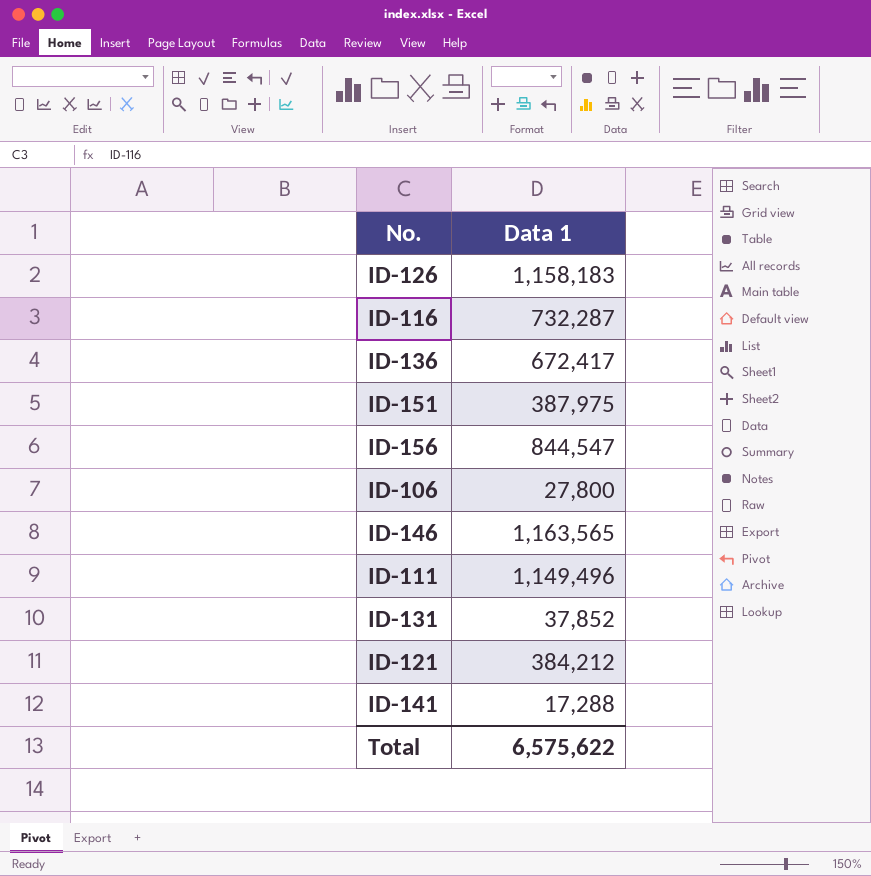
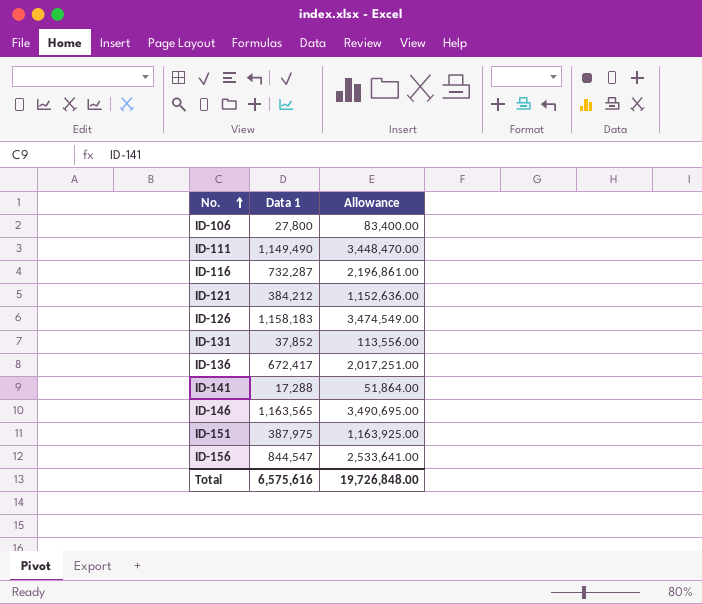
row order: none -> No. ascending
column Allowance | formula: none -> [Data 1] * 3
ID-111 | Data 1: 1,149,496 -> 1,149,490
Total | Data 1: 6,575,622 -> 6,575,616

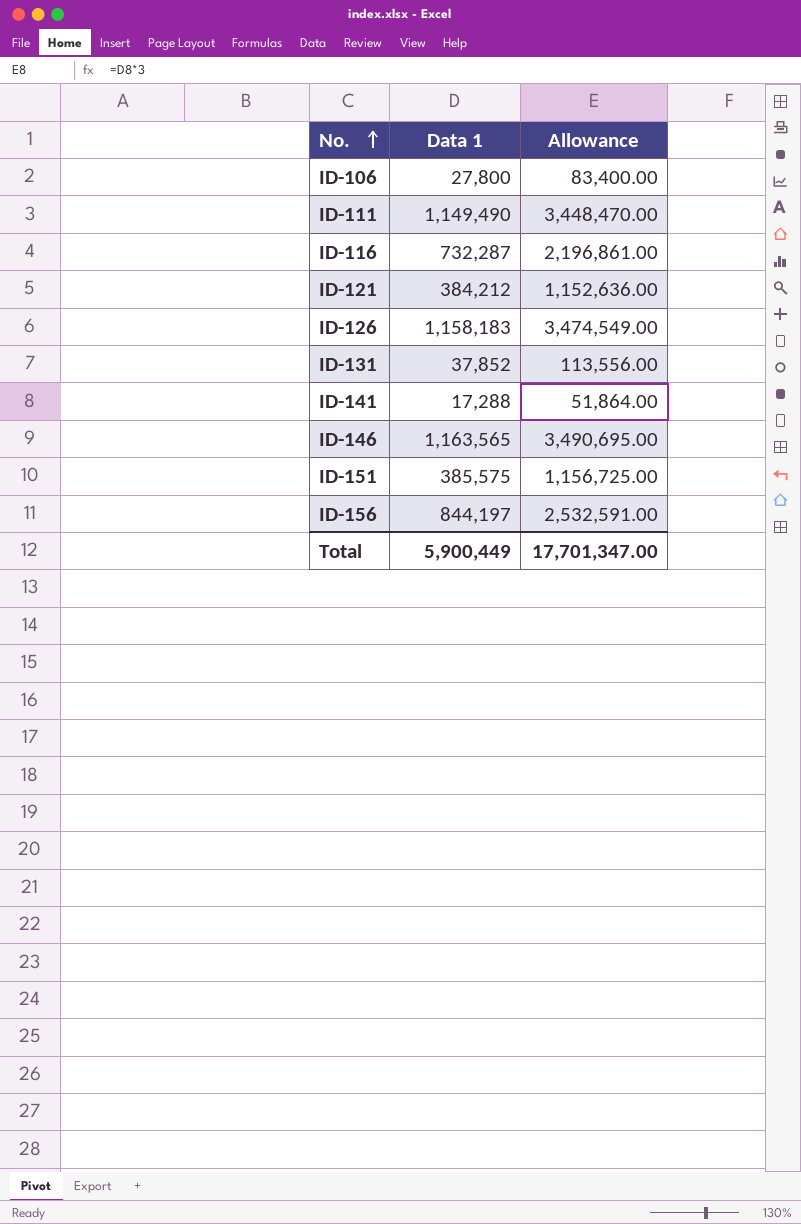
row ID-136: 672,417 | 2,017,251.00 -> none
ID-151 | Data 1: 387,975 -> 385,575
ID-151 | Allowance: 1,163,925.00 -> 1,156,725.00
ID-156 | Data 1: 844,547 -> 844,197
ID-156 | Allowance: 2,533,641.00 -> 2,532,591.00
Total | Data 1: 6,575,616 -> 5,900,449
Total | Allowance: 19,726,848.00 -> 17,701,347.00

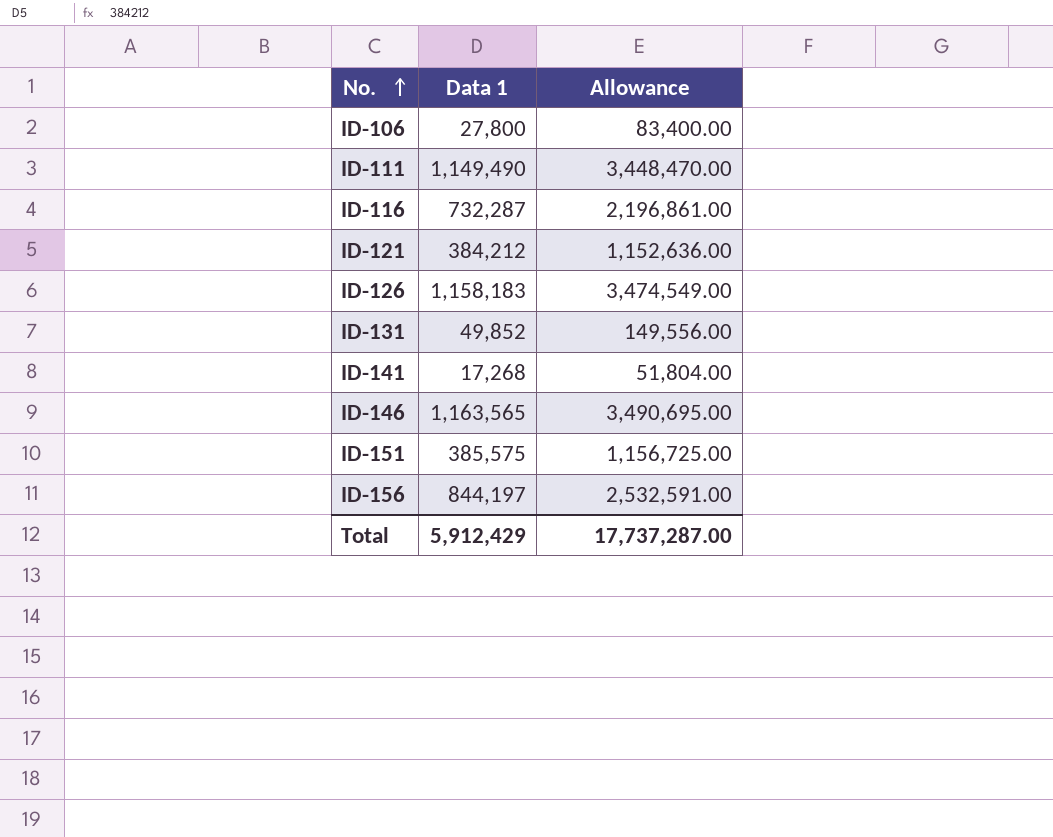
ID-131 | Data 1: 37,852 -> 49,852
ID-131 | Allowance: 113,556.00 -> 149,556.00
ID-141 | Data 1: 17,288 -> 17,268
ID-141 | Allowance: 51,864.00 -> 51,804.00
Total | Data 1: 5,900,449 -> 5,912,429
Total | Allowance: 17,701,347.00 -> 17,737,287.00

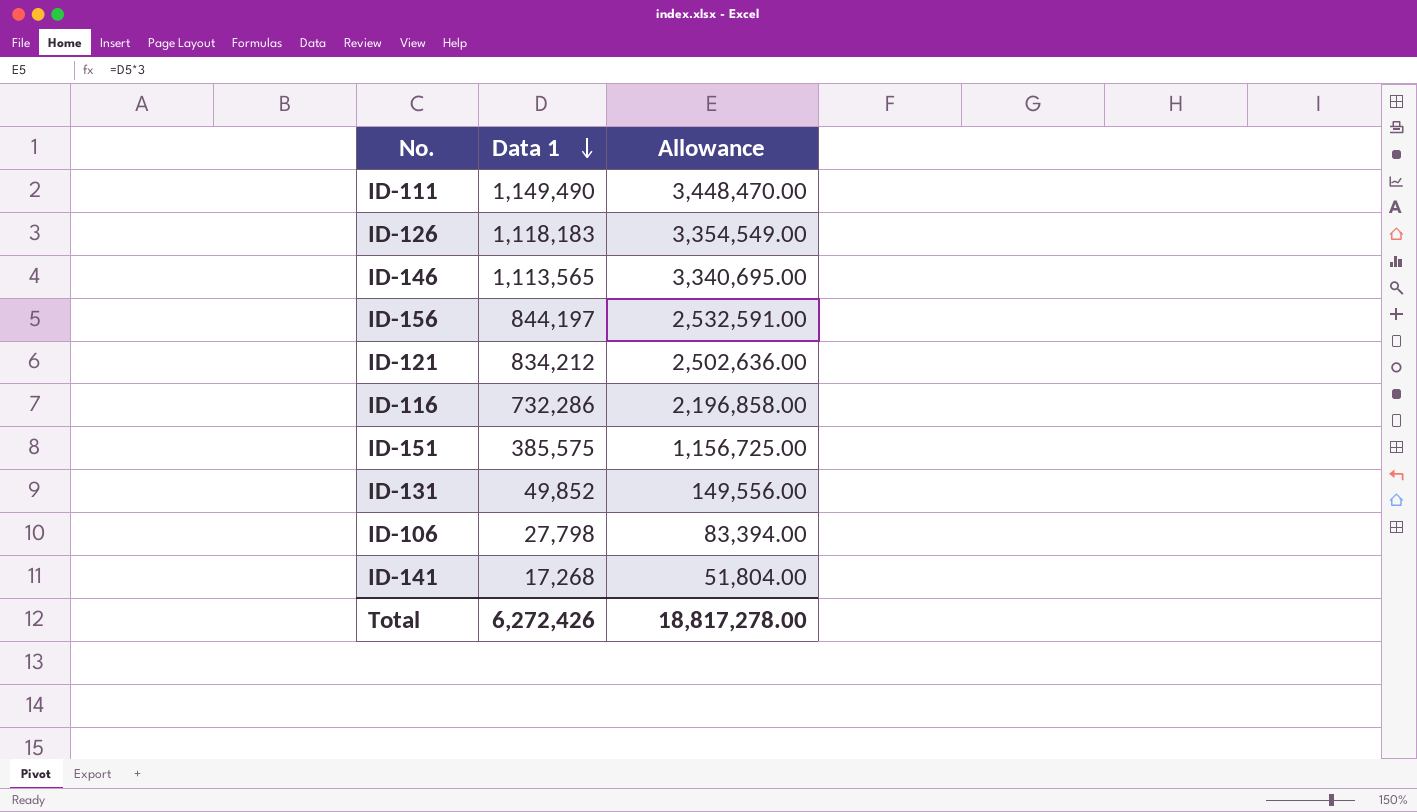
row order: No. ascending -> Data 1 descending
ID-126 | Data 1: 1,158,183 -> 1,118,183
ID-126 | Allowance: 3,474,549.00 -> 3,354,549.00
ID-146 | Data 1: 1,163,565 -> 1,113,565
ID-146 | Allowance: 3,490,695.00 -> 3,340,695.00
ID-121 | Data 1: 384,212 -> 834,212
ID-121 | Allowance: 1,152,636.00 -> 2,502,636.00
ID-116 | Data 1: 732,287 -> 732,286
ID-116 | Allowance: 2,196,861.00 -> 2,196,858.00
ID-106 | Data 1: 27,800 -> 27,798
ID-106 | Allowance: 83,400.00 -> 83,394.00
Total | Data 1: 5,912,429 -> 6,272,426
Total | Allowance: 17,737,287.00 -> 18,817,278.00

